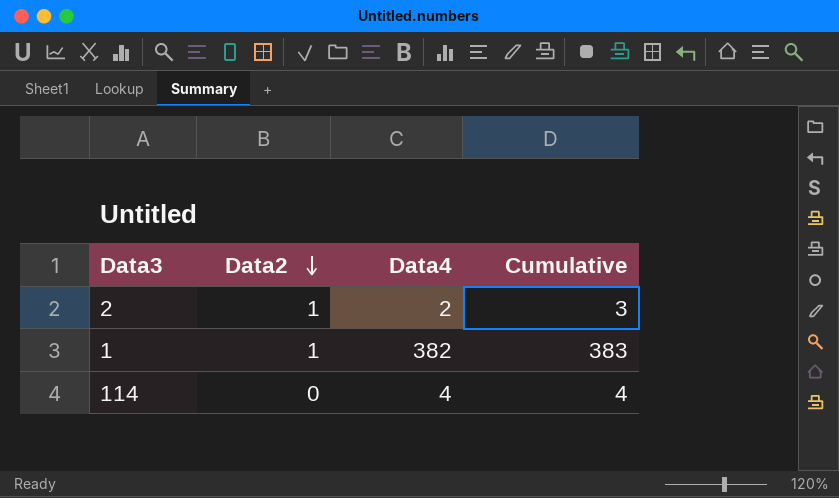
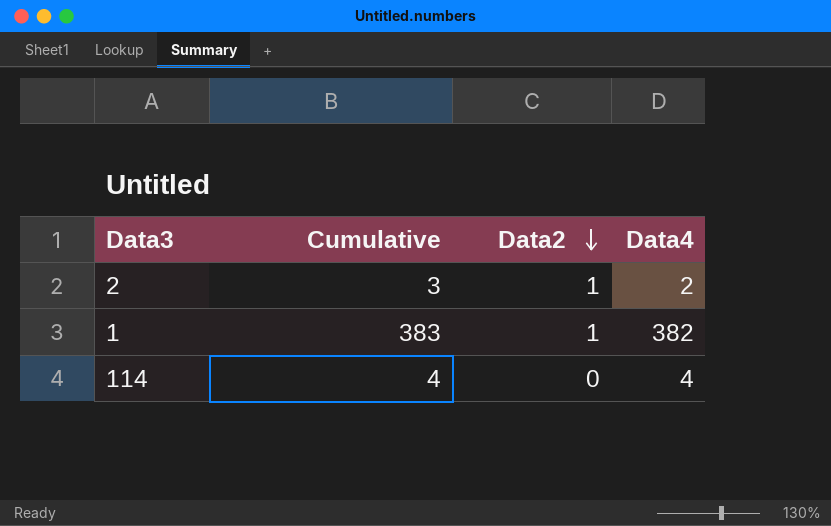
column Cumulative | position: 4 -> 2

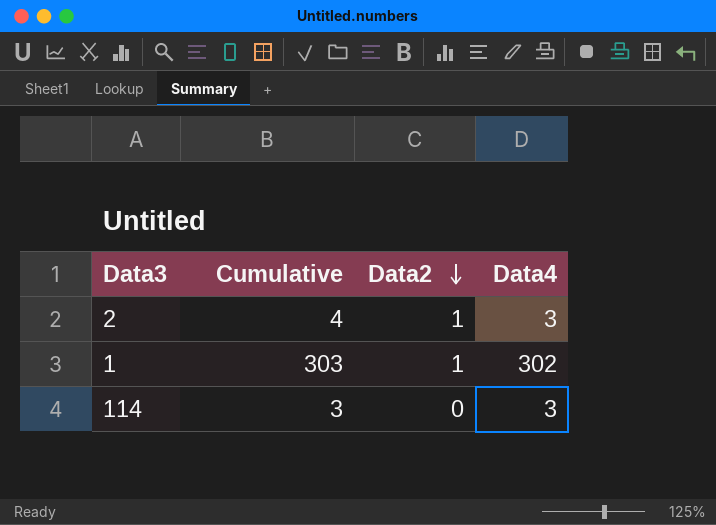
2 | Cumulative: 3 -> 4
2 | Data4: 2 -> 3
1 | Cumulative: 383 -> 303
1 | Data4: 382 -> 302
114 | Cumulative: 4 -> 3
114 | Data4: 4 -> 3

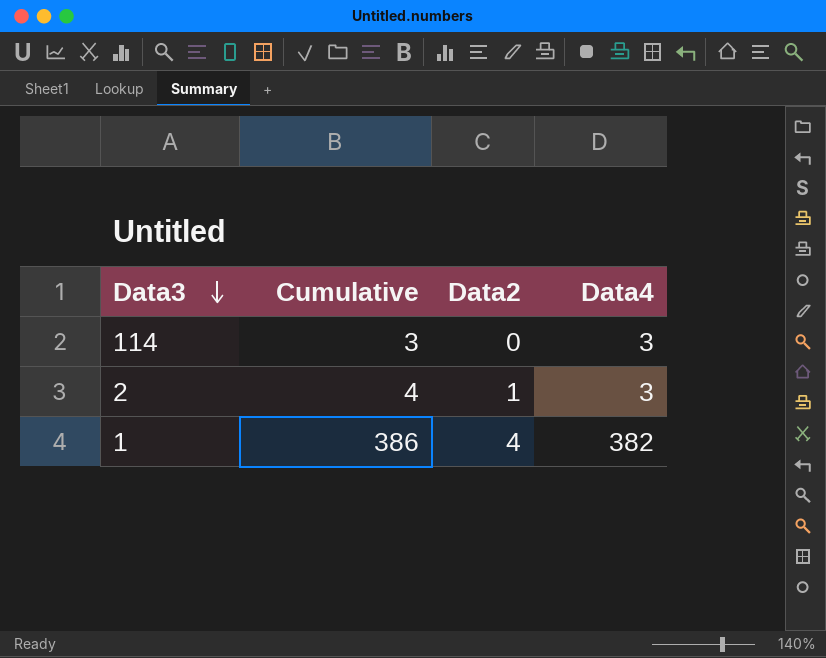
row order: Data2 descending -> Data3 descending
1 | Cumulative: 303 -> 386
1 | Data2: 1 -> 4
1 | Data4: 302 -> 382

